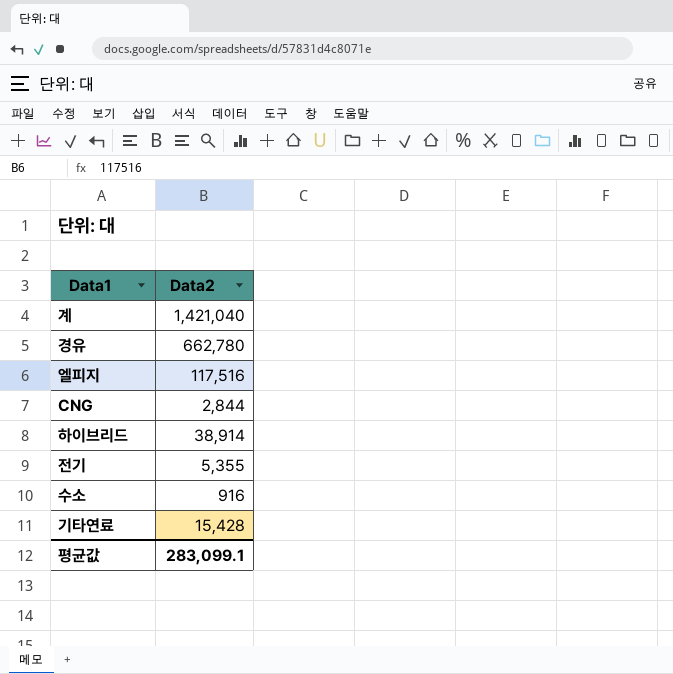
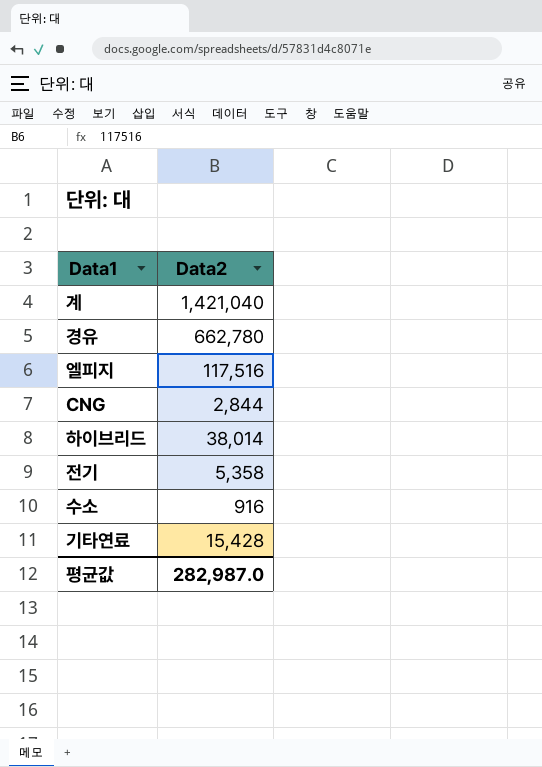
하이브리드 | Data2: 38,914 -> 38,014
전기 | Data2: 5,355 -> 5,358
평균값 | Data2: 283,099.1 -> 282,987.0

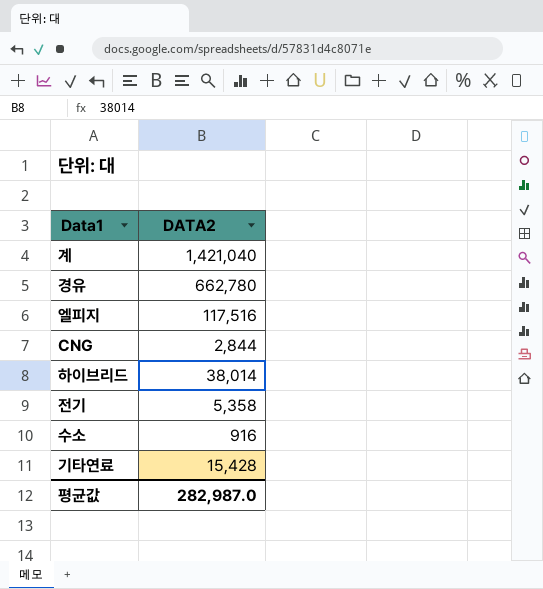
column name: Data2 -> DATA2

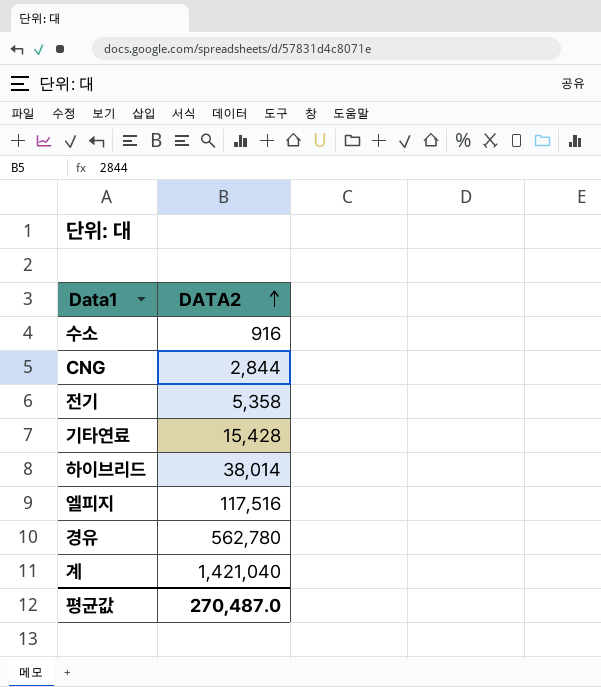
row order: none -> DATA2 ascending
경유 | DATA2: 662,780 -> 562,780
평균값 | DATA2: 282,987.0 -> 270,487.0

